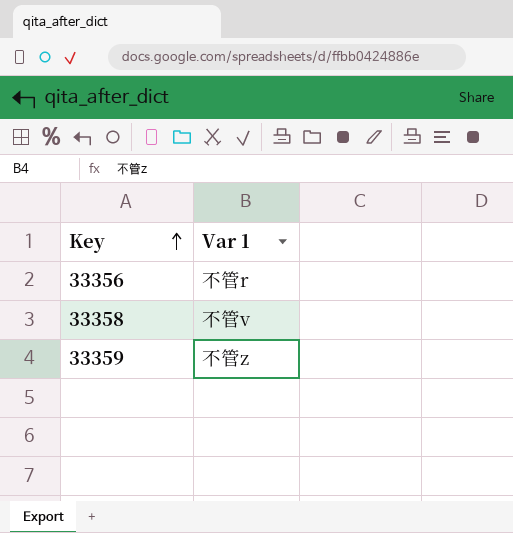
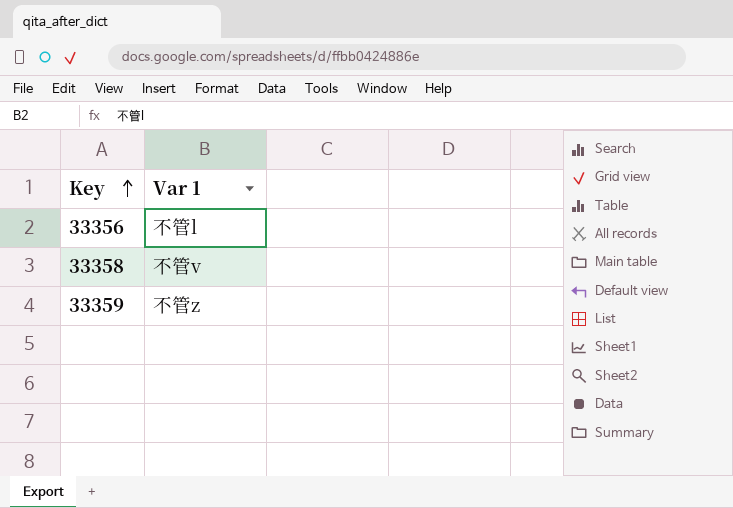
33356 | Var 1: 不管r -> 不管l

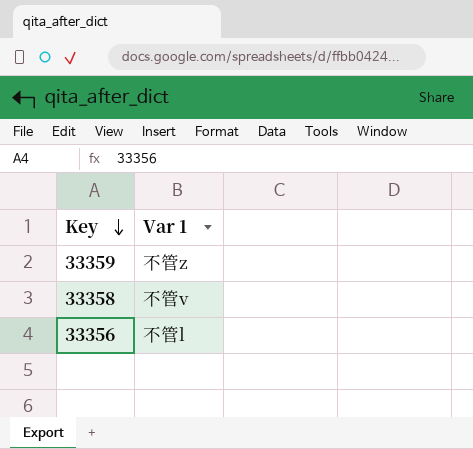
row order: Key ascending -> Key descending

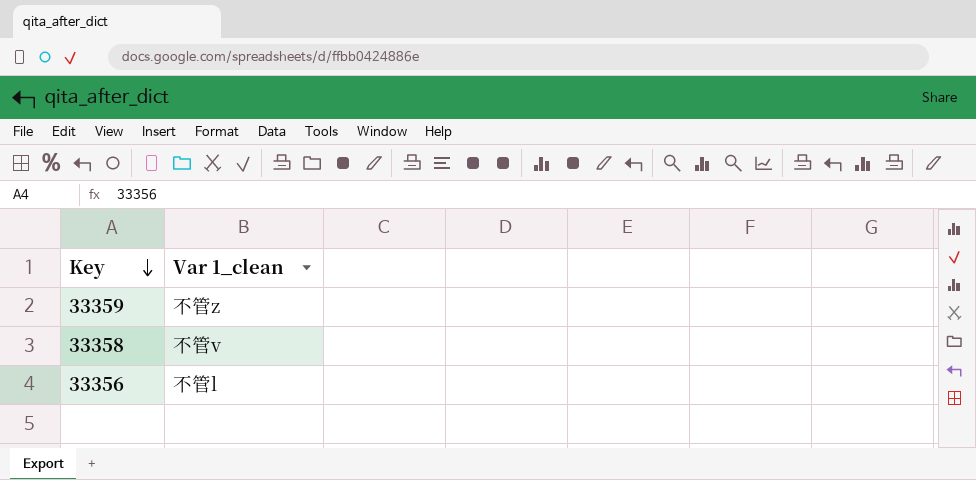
column name: Var 1 -> Var 1_clean

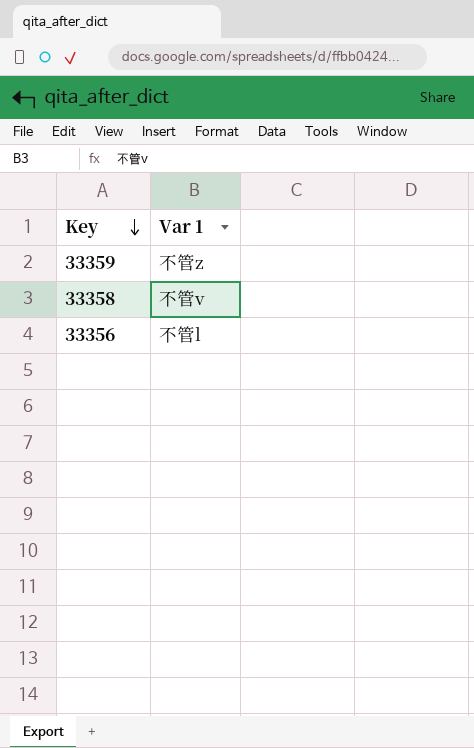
column name: Var 1_clean -> Var 1

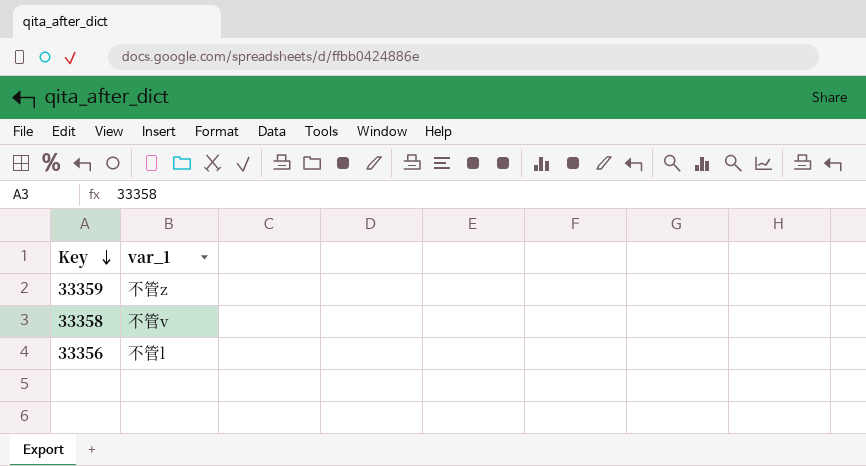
column name: Var 1 -> var_1

